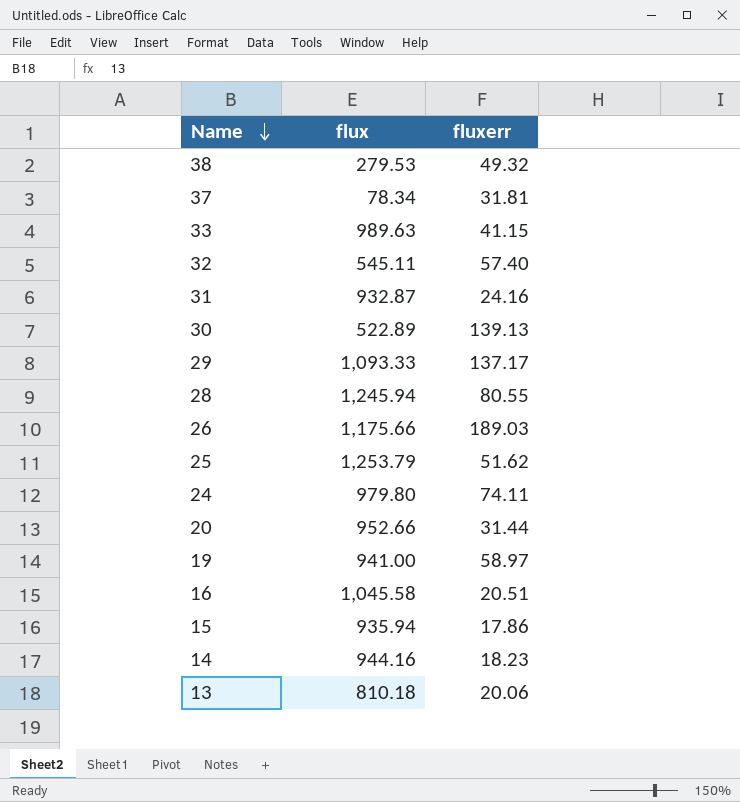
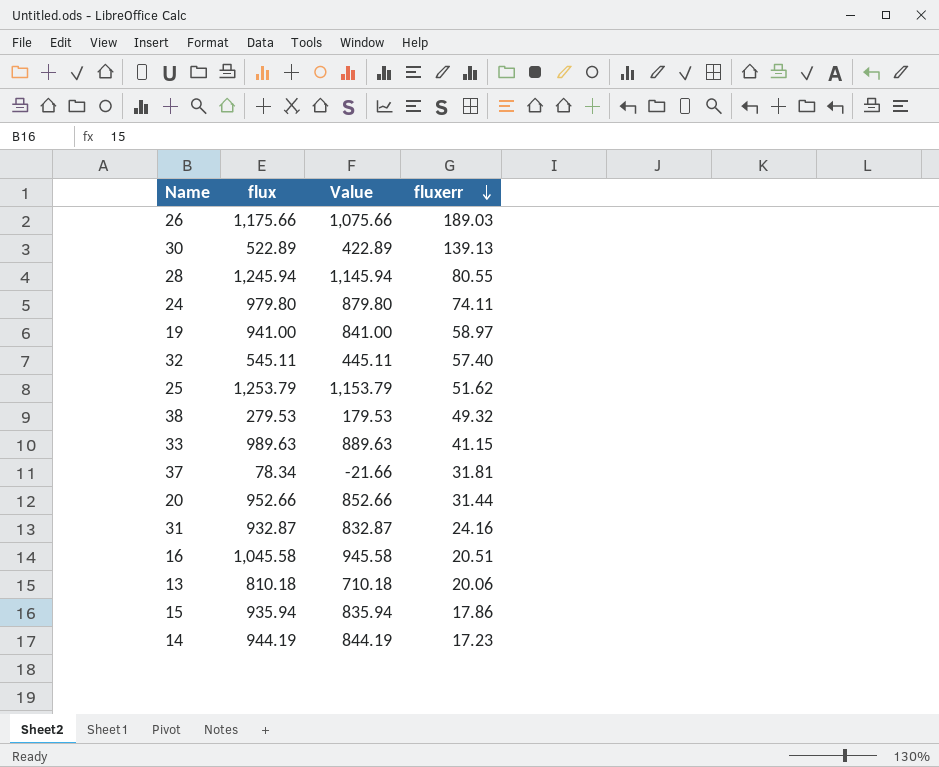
row order: Name descending -> fluxerr descending
column Value | formula: none -> [flux] - 100
row 29: 1,093.33 | 137.17 -> none
14 | flux: 944.16 -> 944.19
14 | fluxerr: 18.23 -> 17.23

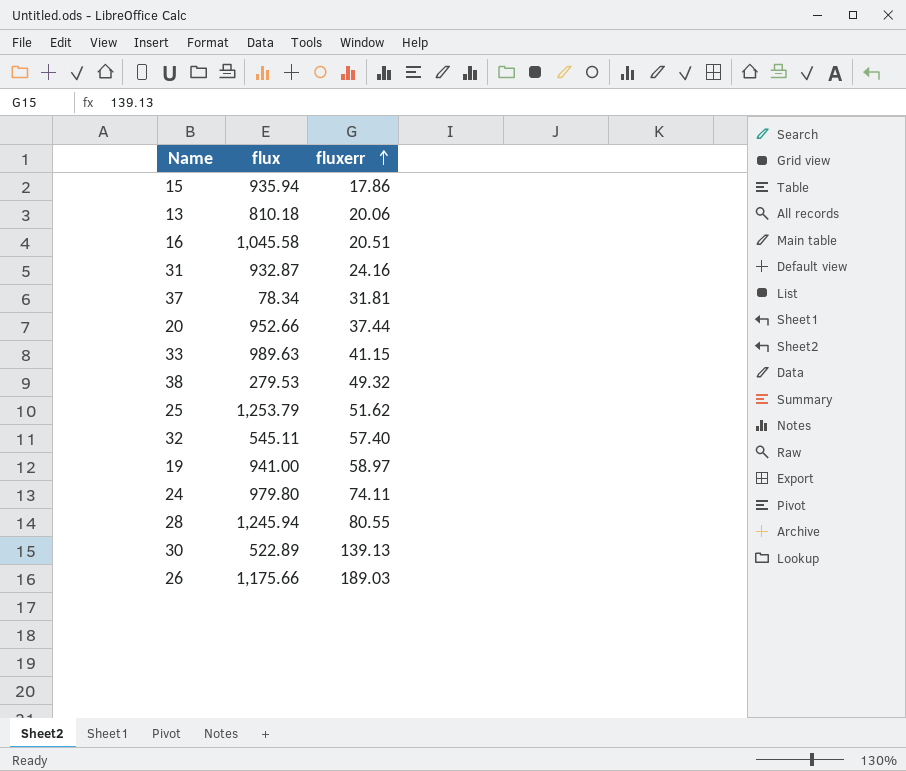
row order: fluxerr descending -> fluxerr ascending
column Value | formula: [flux] - 100 -> none
row 14: 944.19 | 844.19 | 17.23 -> none
20 | fluxerr: 31.44 -> 37.44

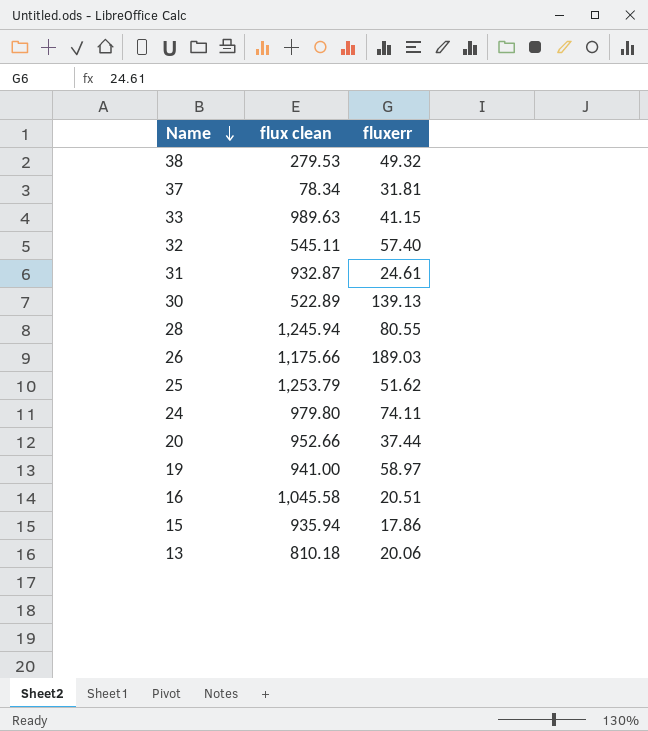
row order: fluxerr ascending -> Name descending
column name: flux -> flux clean
31 | fluxerr: 24.16 -> 24.61

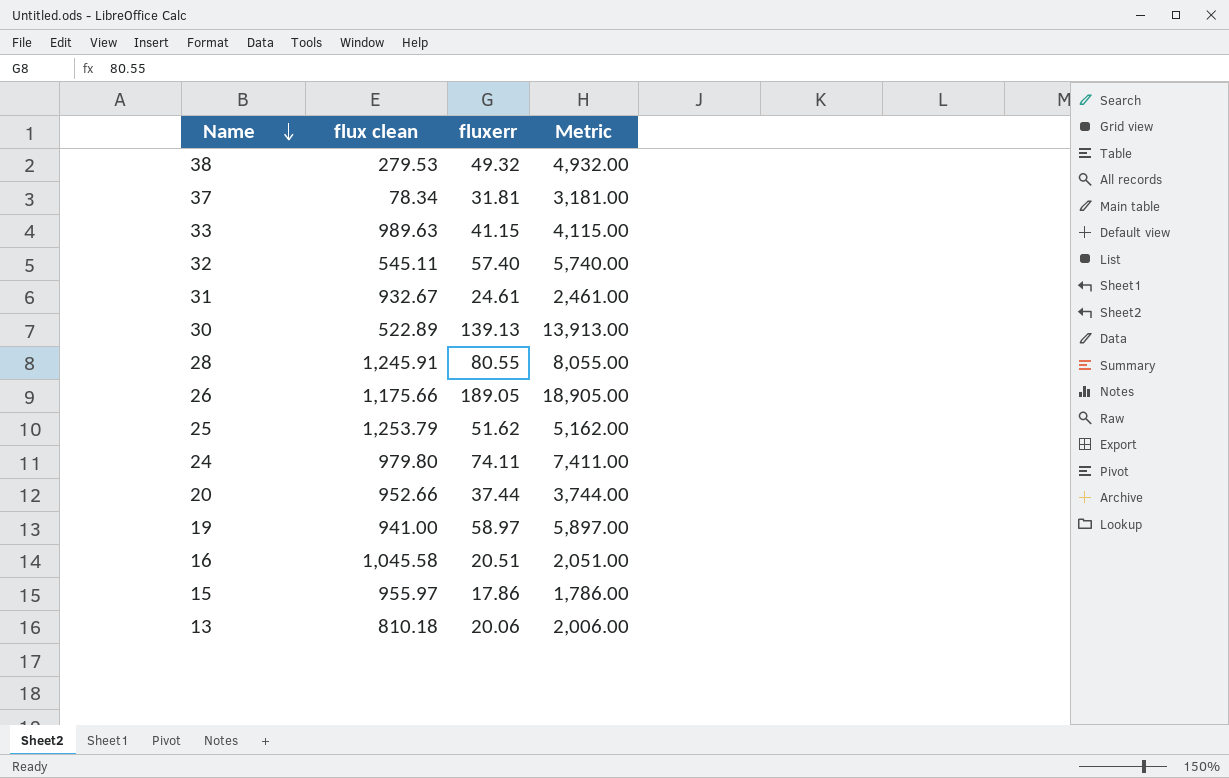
column Metric | formula: none -> [fluxerr] * 100
31 | flux clean: 932.87 -> 932.67
28 | flux clean: 1,245.94 -> 1,245.91
26 | fluxerr: 189.03 -> 189.05
15 | flux clean: 935.94 -> 955.97

